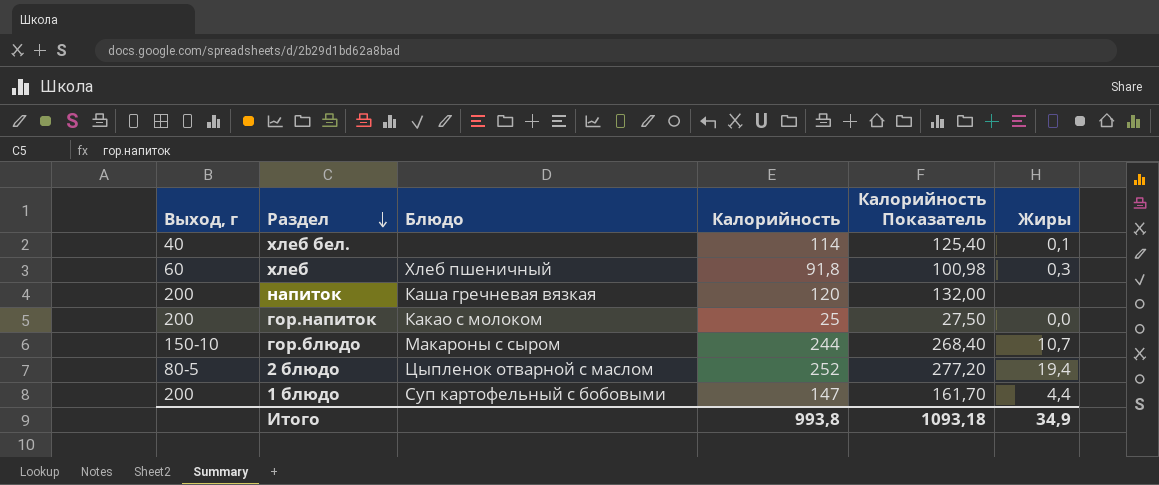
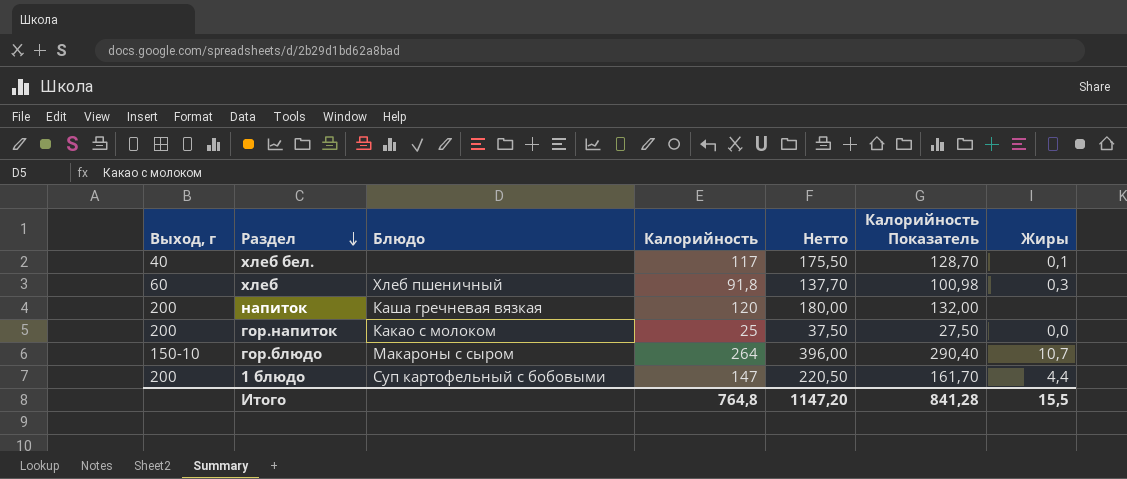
column Нетто | formula: none -> [Калорийность] * 1,5
row 2 блюдо: 80-5 | Цыпленок отварной с маслом | 252 | 277,20 | 19,4 -> none
хлеб бел. | Калорийность: 114 -> 117
хлеб бел. | Калорийность Показатель: 125,40 -> 128,70
гор.блюдо | Калорийность: 244 -> 264
гор.блюдо | Калорийность Показатель: 268,40 -> 290,40
Итого | Калорийность: 993,8 -> 764,8
Итого | Калорийность Показатель: 1093,18 -> 841,28
Итого | Жиры: 34,9 -> 15,5

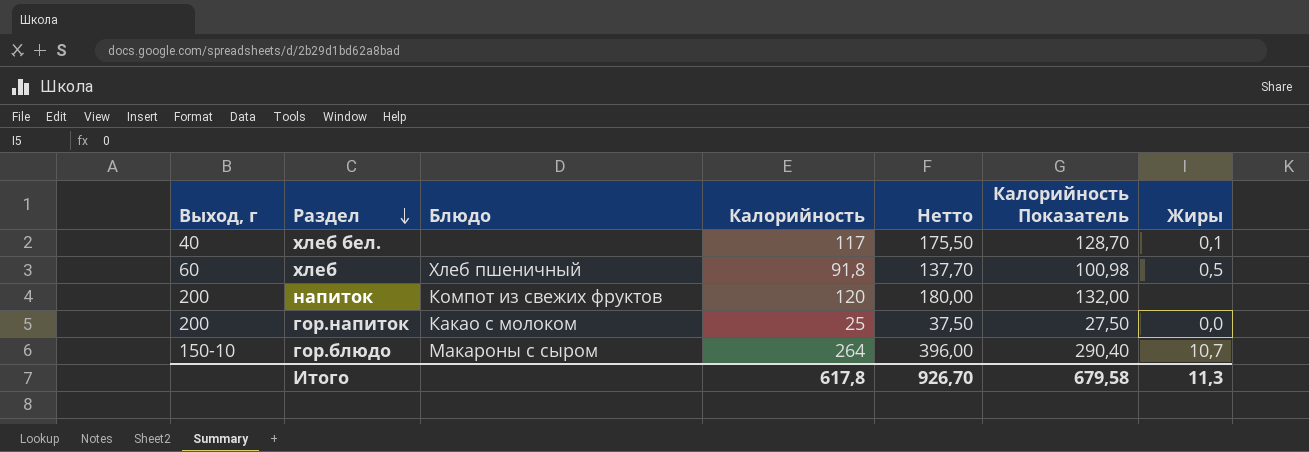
row 1 блюдо: 200 | Суп картофельный с бобовыми | 147 | 220,50 | 161,70 | 4,4 -> none
хлеб | Жиры: 0,3 -> 0,5
напиток | Блюдо: Каша гречневая вязкая -> Компот из свежих фруктов
Итого | Калорийность: 764,8 -> 617,8
Итого | Нетто: 1147,20 -> 926,70
Итого | Калорийность Показатель: 841,28 -> 679,58
Итого | Жиры: 15,5 -> 11,3

